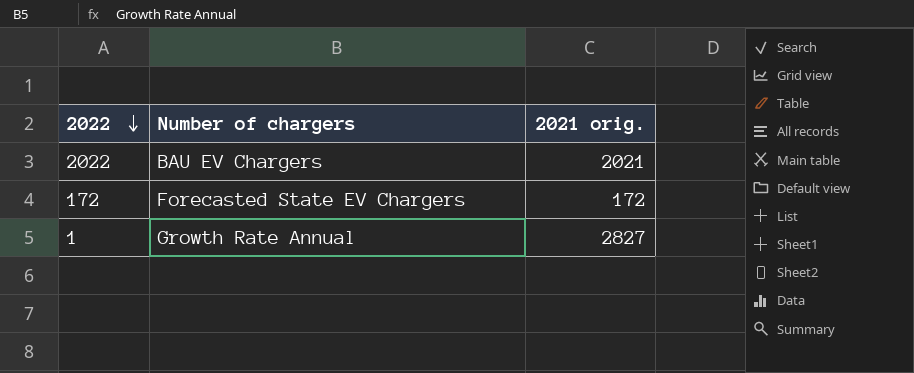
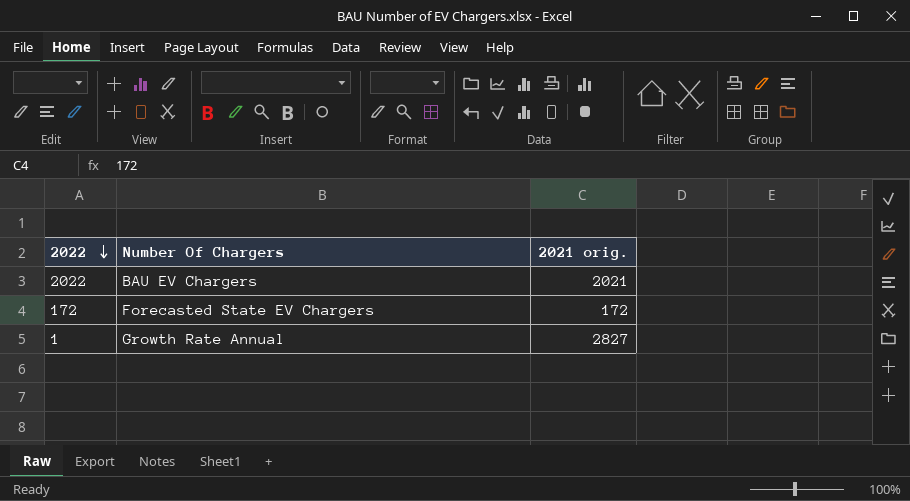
column name: Number of chargers -> Number Of Chargers

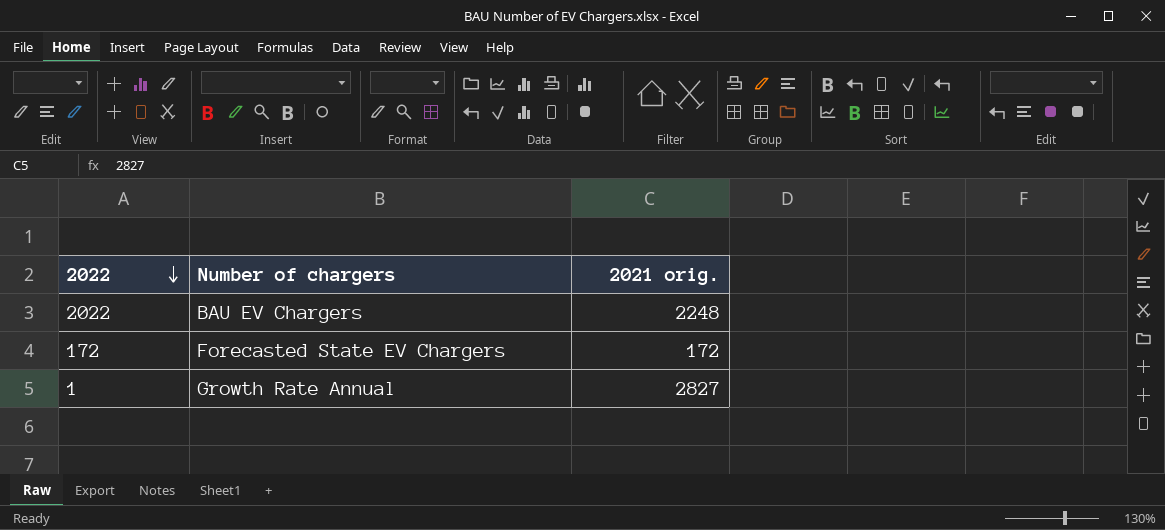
column name: Number Of Chargers -> Number of chargers
2022 | 2021 orig.: 2021 -> 2248

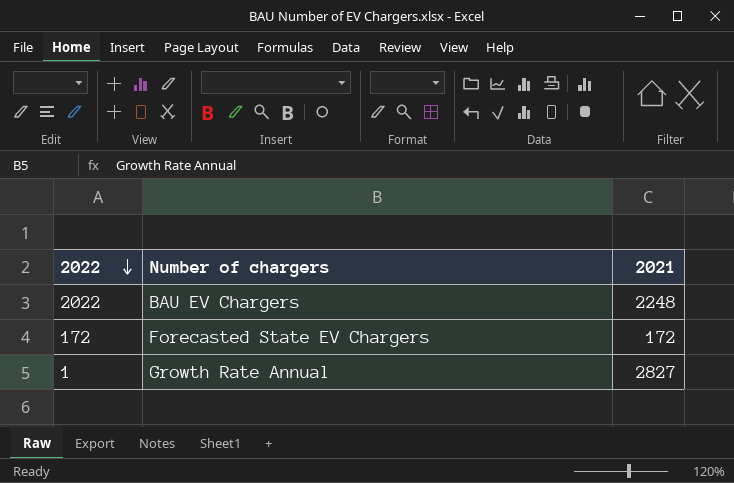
column name: 2021 orig. -> 2021

